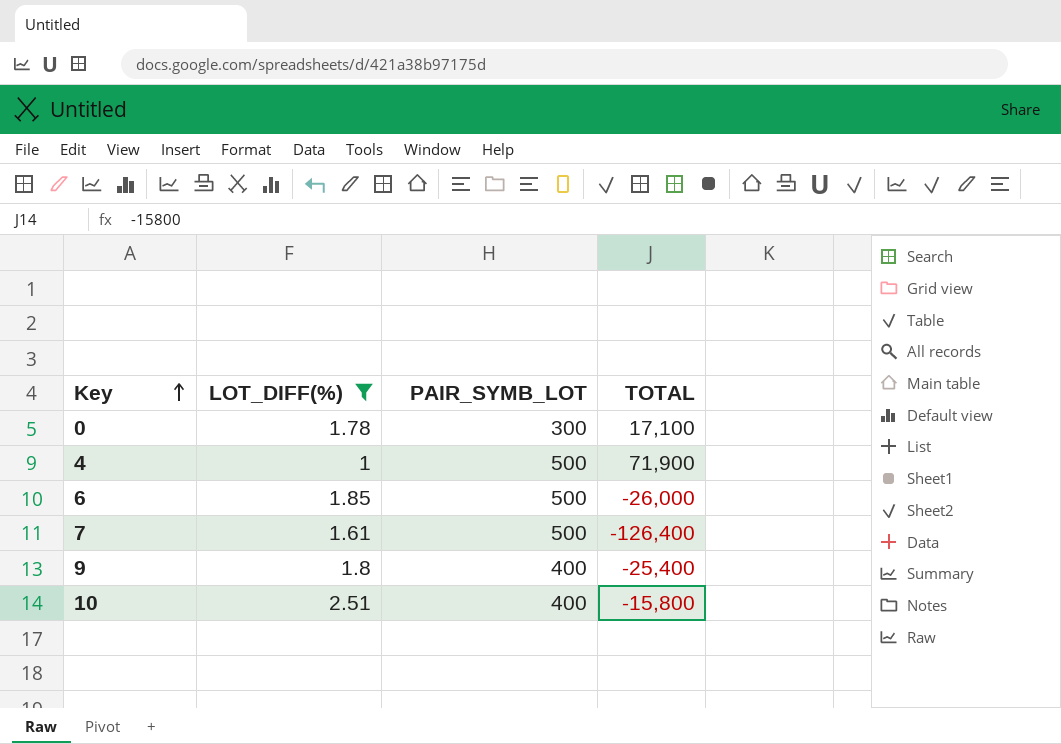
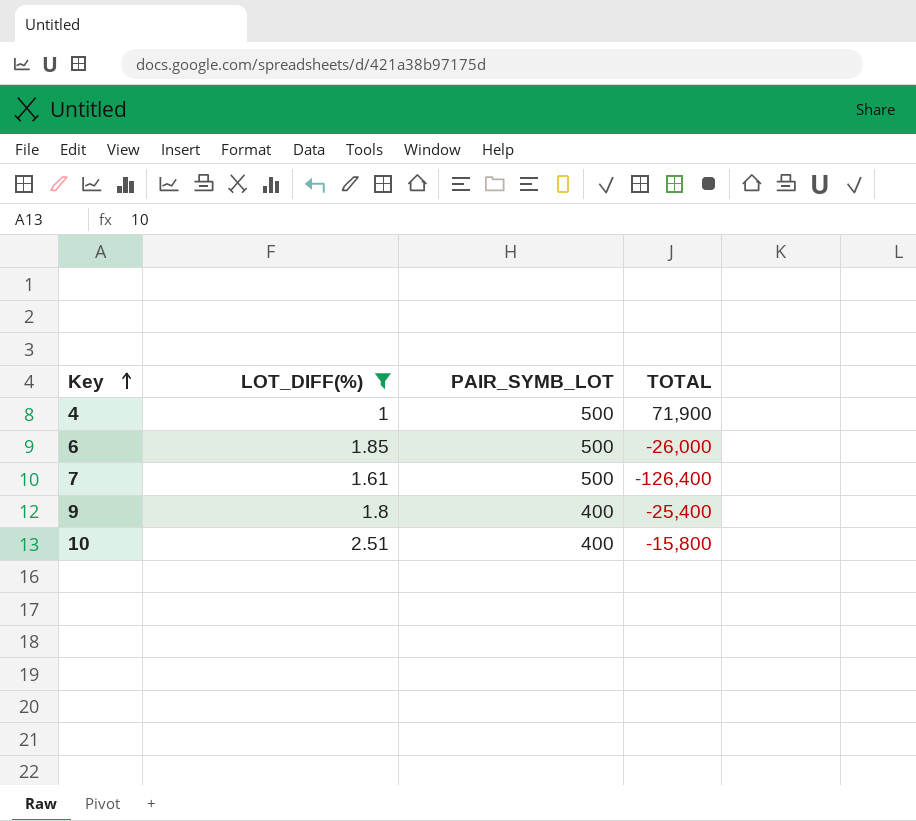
row 0: 1.78 | 300 | 17,100 -> none

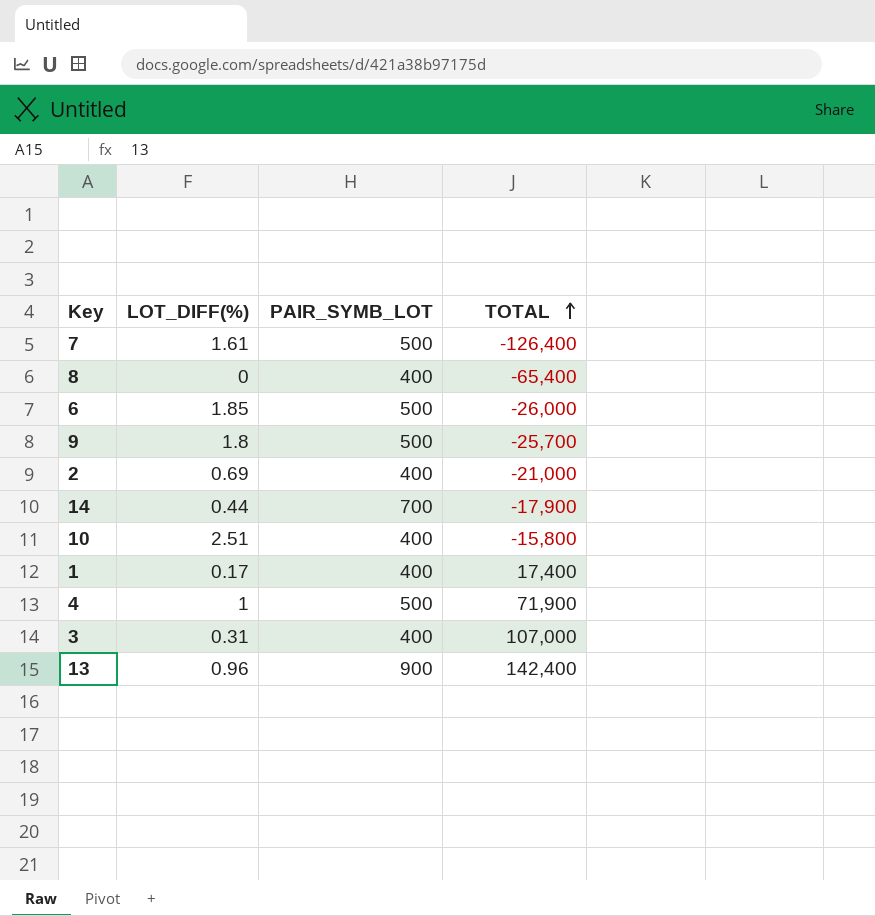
filter: LOT_DIFF(%) >= 1 -> none
row order: Key ascending -> TOTAL ascending
9 | PAIR_SYMB_LOT: 400 -> 500
9 | TOTAL: -25,400 -> -25,700

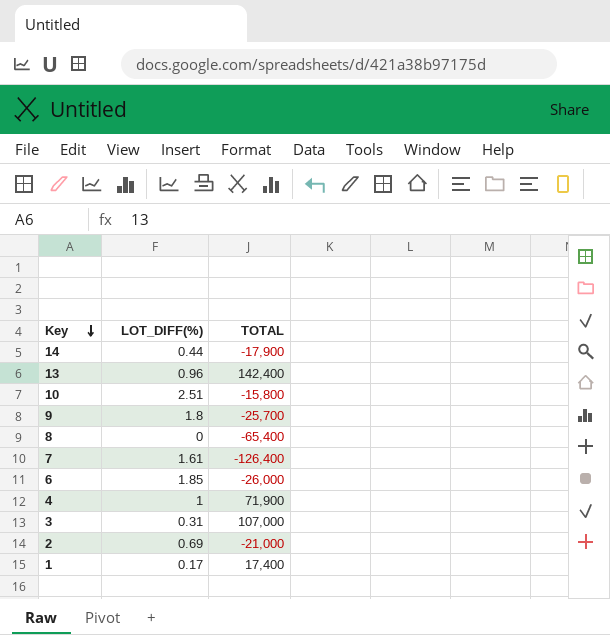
row order: TOTAL ascending -> Key descending
column PAIR_SYMB_LOT | position: 3 -> none

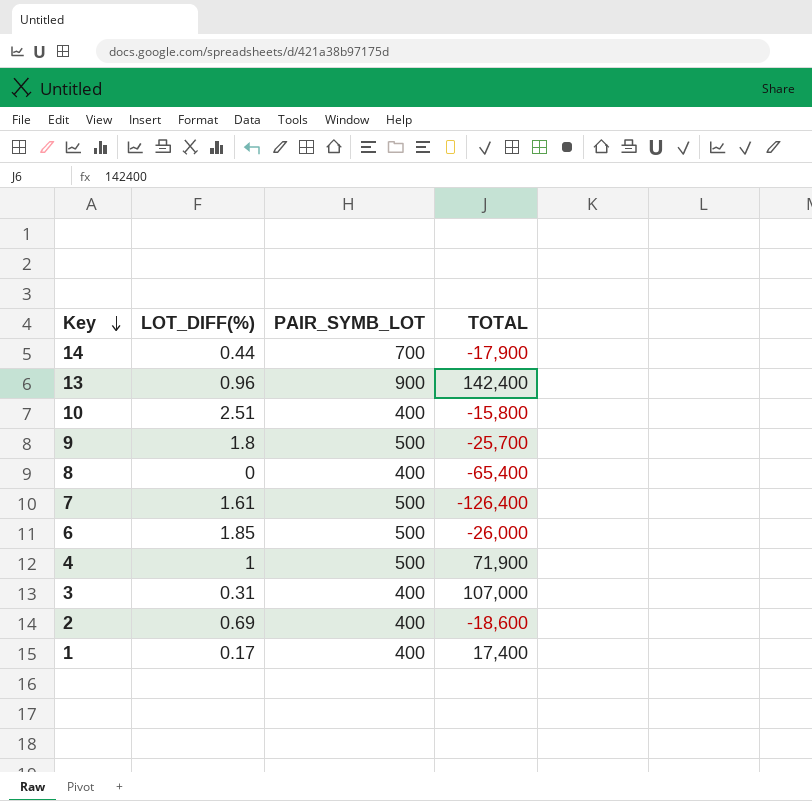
column PAIR_SYMB_LOT | position: none -> 3
2 | TOTAL: -21,000 -> -18,600

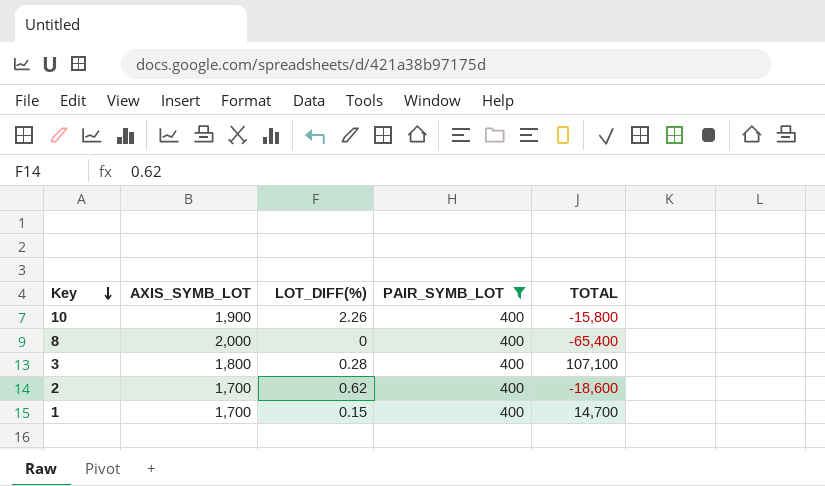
filter: none -> PAIR_SYMB_LOT = 400
column AXIS_SYMB_LOT | position: none -> 2
10 | LOT_DIFF(%): 2.51 -> 2.26
3 | LOT_DIFF(%): 0.31 -> 0.28
3 | TOTAL: 107,000 -> 107,100
2 | LOT_DIFF(%): 0.69 -> 0.62
1 | LOT_DIFF(%): 0.17 -> 0.15
1 | TOTAL: 17,400 -> 14,700

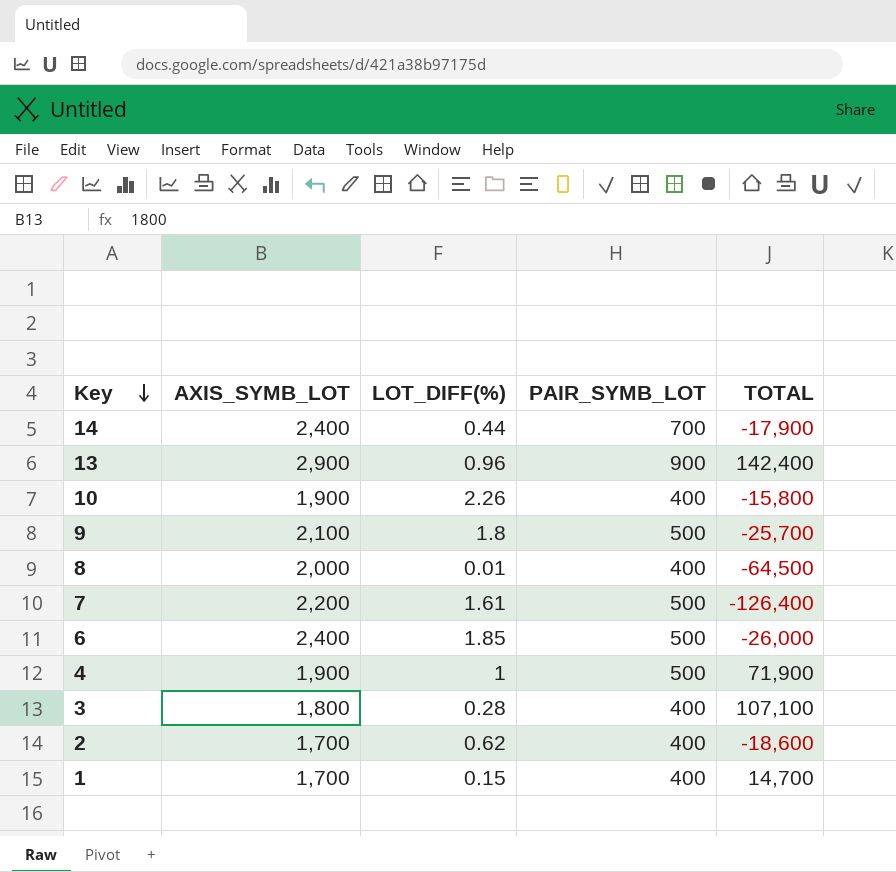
filter: PAIR_SYMB_LOT = 400 -> none
8 | LOT_DIFF(%): 0 -> 0.01
8 | TOTAL: -65,400 -> -64,500

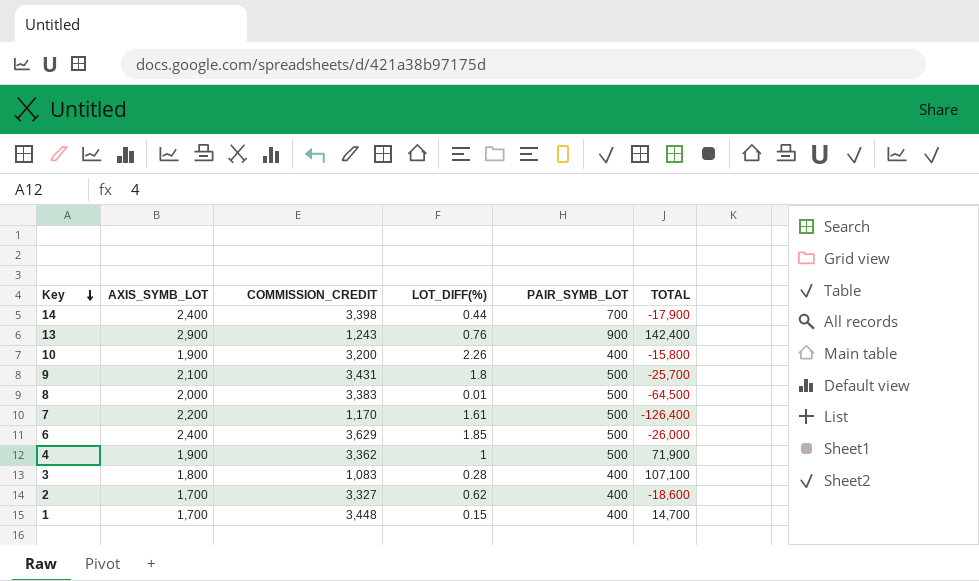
column COMMISSION_CREDIT | position: none -> 3
13 | LOT_DIFF(%): 0.96 -> 0.76
8 | PAIR_SYMB_LOT: 400 -> 500

